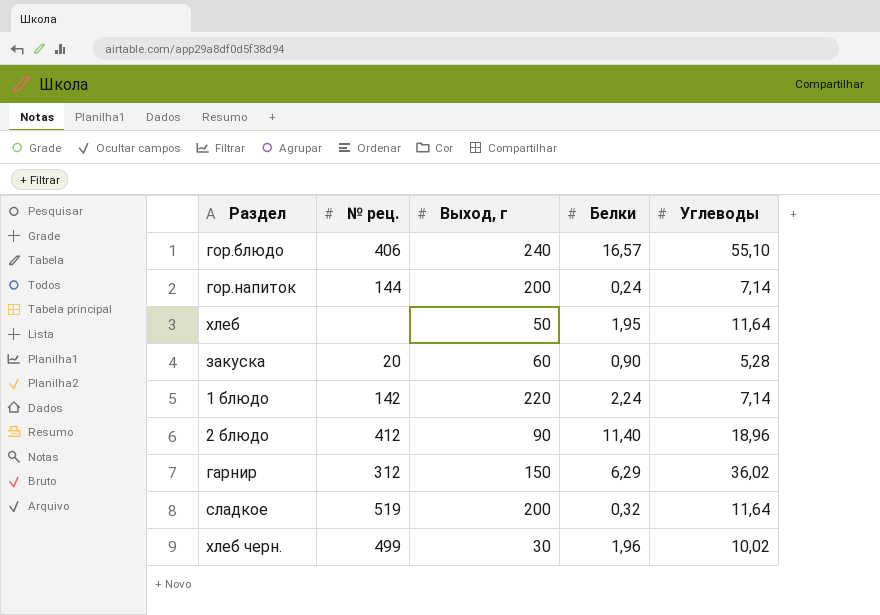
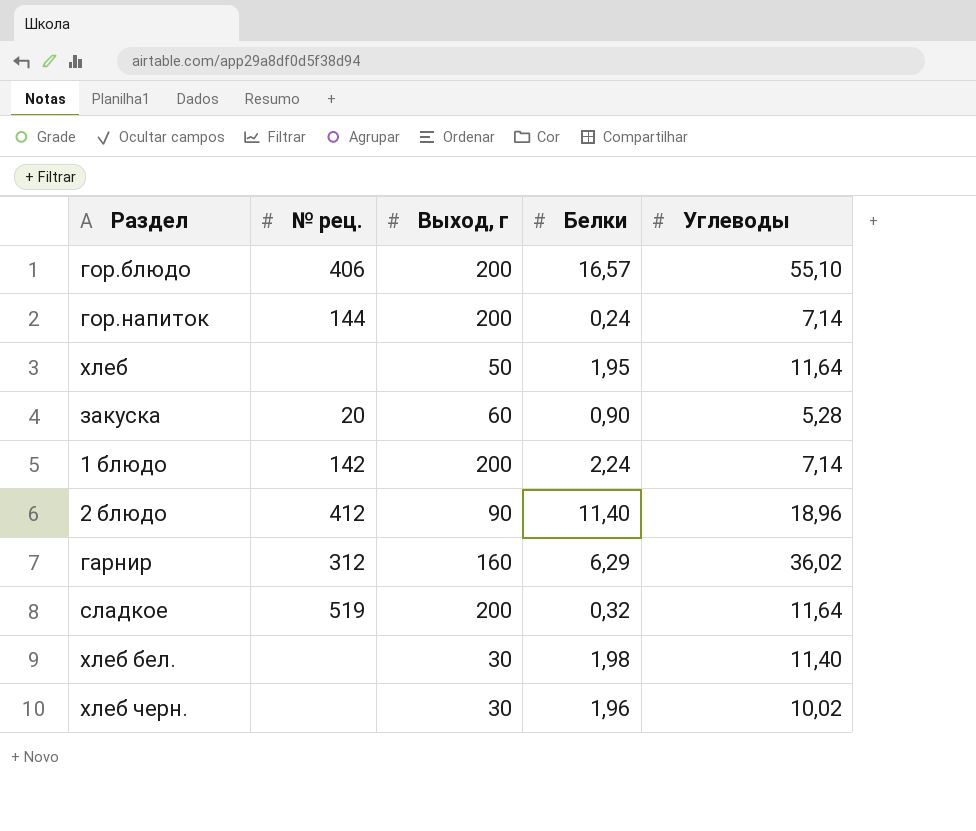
гор.блюдо | Выход, г: 240 -> 200
1 блюдо | Выход, г: 220 -> 200
гарнир | Выход, г: 150 -> 160
row хлеб бел.: none -> none | 30 | 1,98 | 11,40
хлеб черн. | № рец.: 499 -> none

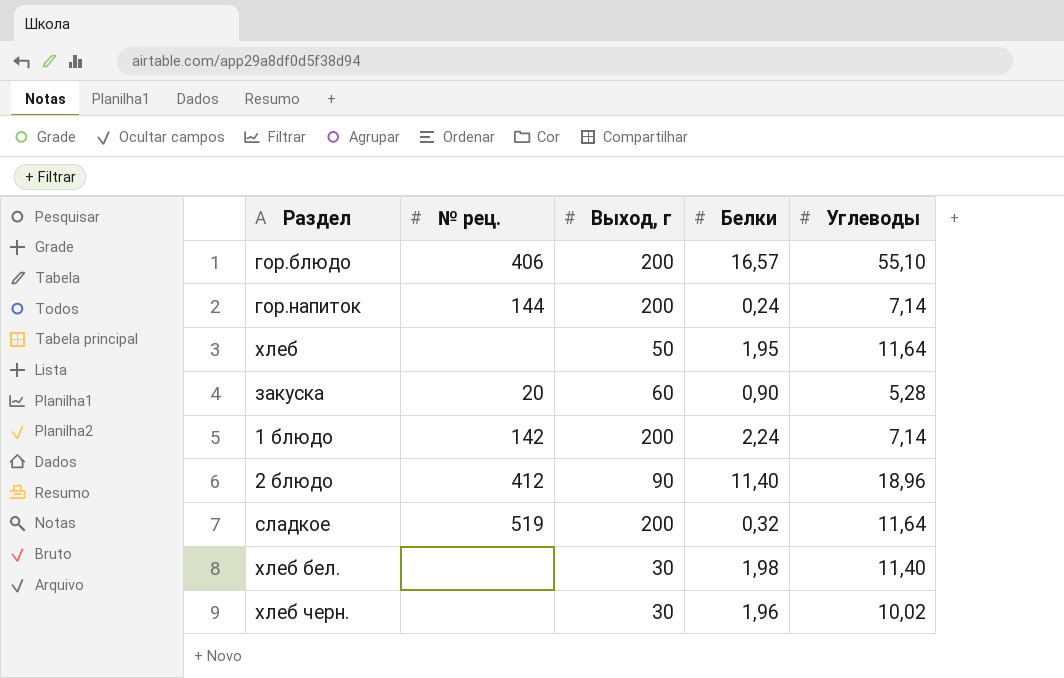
row гарнир: 312 | 160 | 6,29 | 36,02 -> none

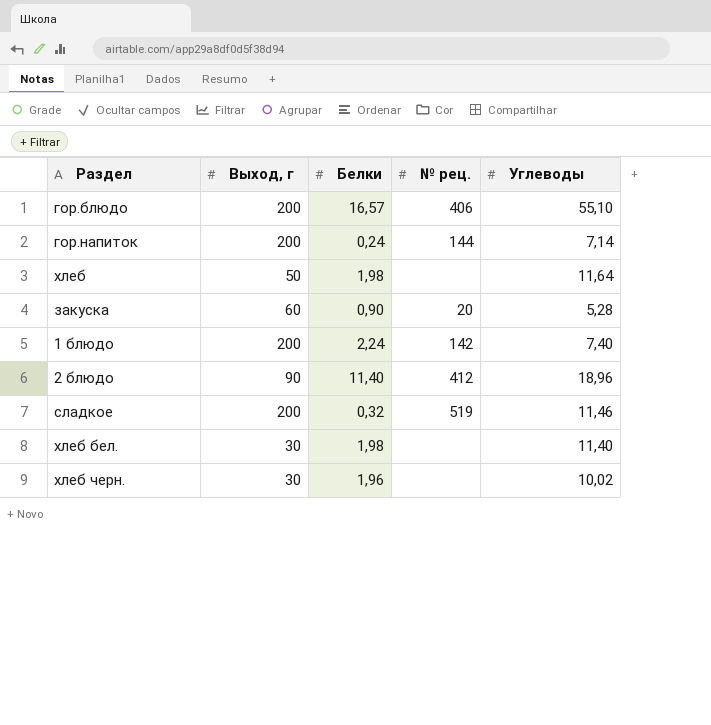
column № рец. | position: 2 -> 4
хлеб | Белки: 1,95 -> 1,98
1 блюдо | Углеводы: 7,14 -> 7,40
сладкое | Углеводы: 11,64 -> 11,46

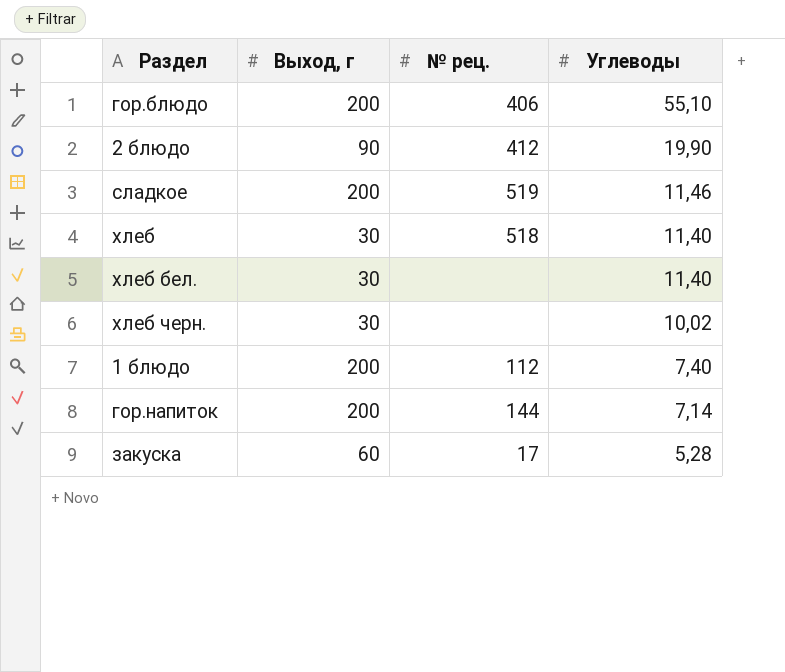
row order: none -> Углеводы descending
column Белки | position: 3 -> none
2 блюдо | Углеводы: 18,96 -> 19,90
хлеб | Выход, г: 50 -> 30
хлеб | № рец.: none -> 518
хлеб | Углеводы: 11,64 -> 11,40
1 блюдо | № рец.: 142 -> 112
закуска | № рец.: 20 -> 17

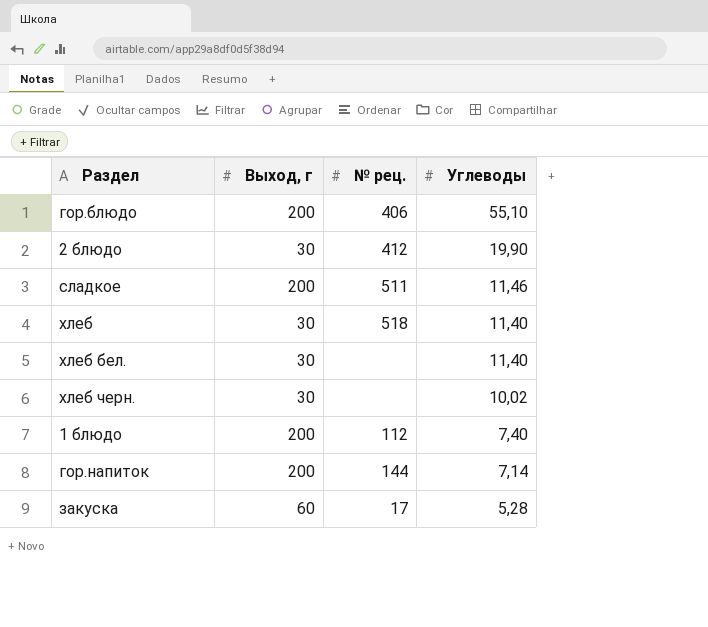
2 блюдо | Выход, г: 90 -> 30
сладкое | № рец.: 519 -> 511

